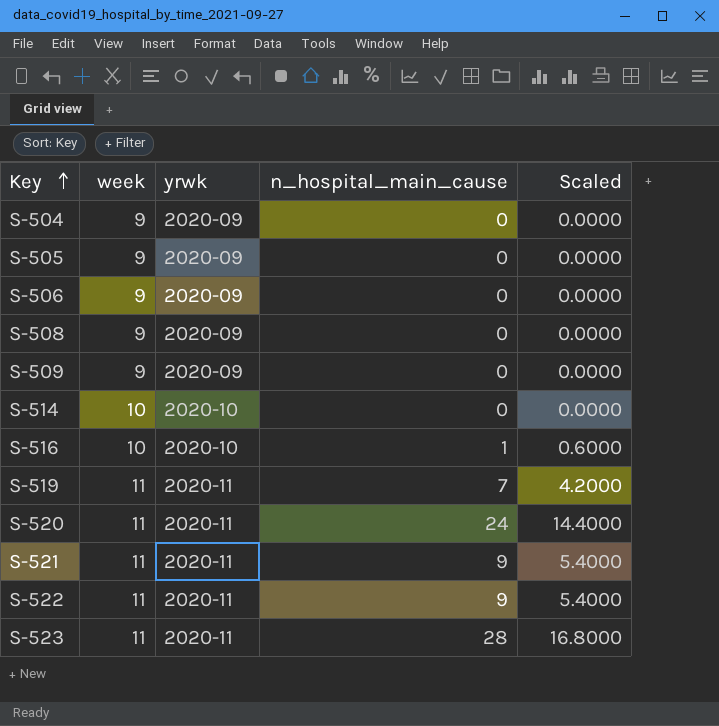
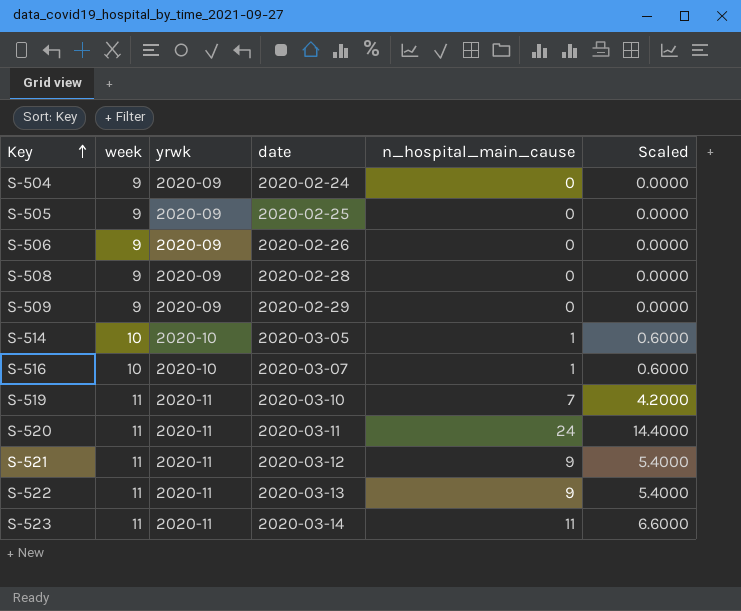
column date | position: none -> 4
S-514 | n_hospital_main_cause: 0 -> 1
S-514 | Scaled: 0.0000 -> 0.6000
S-523 | n_hospital_main_cause: 28 -> 11
S-523 | Scaled: 16.8000 -> 6.6000

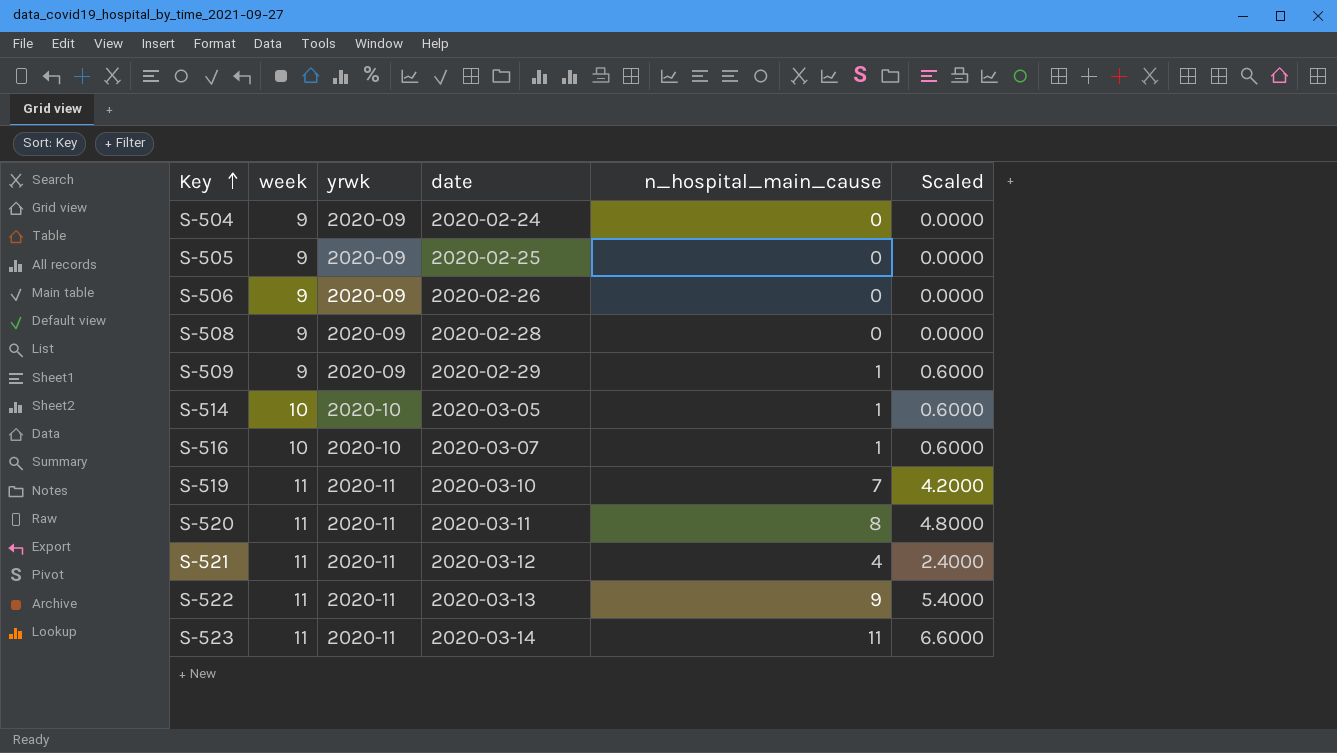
S-509 | n_hospital_main_cause: 0 -> 1
S-509 | Scaled: 0.0000 -> 0.6000
S-520 | n_hospital_main_cause: 24 -> 8
S-520 | Scaled: 14.4000 -> 4.8000
S-521 | n_hospital_main_cause: 9 -> 4
S-521 | Scaled: 5.4000 -> 2.4000

